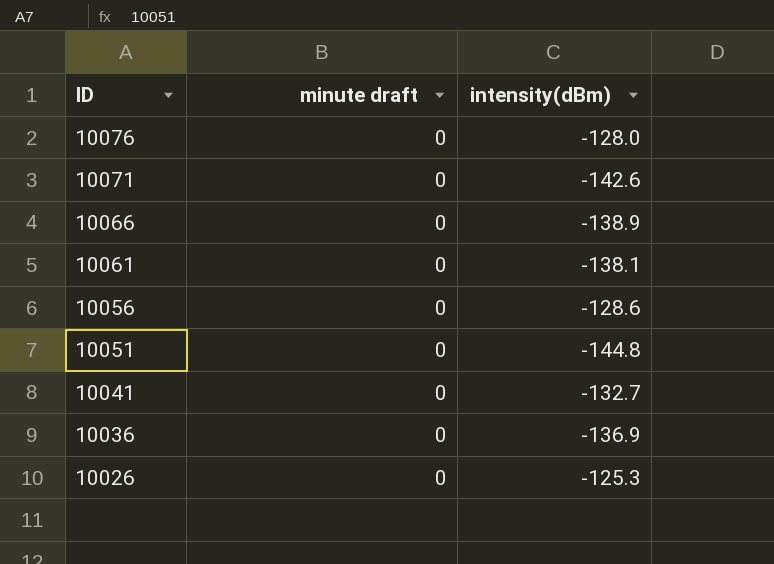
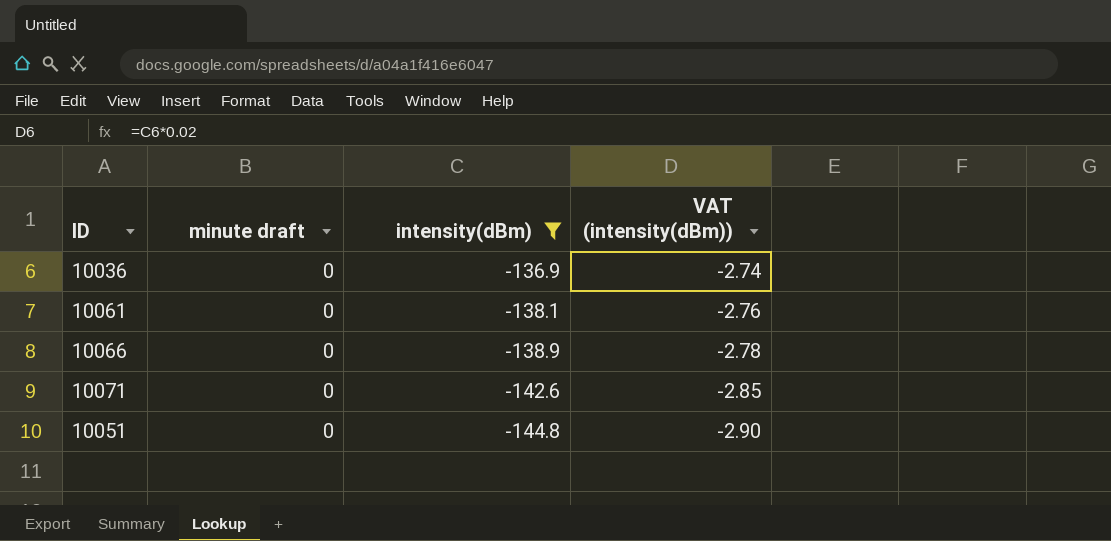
filter: none -> intensity(dBm) <= -136.9
row order: ID descending -> intensity(dBm) descending
column VAT (intensity(dBm)) | formula: none -> [intensity(dBm)] * 0.02

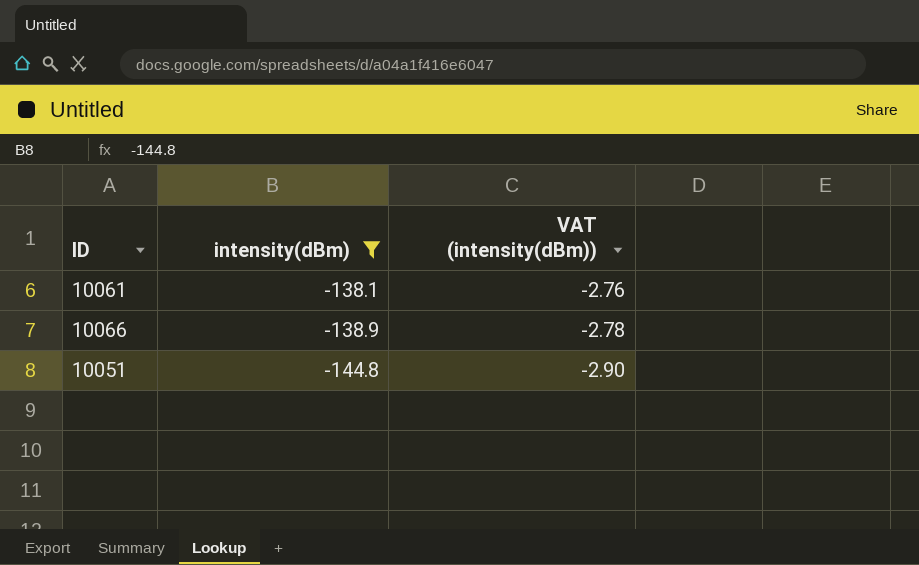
column minute draft | position: 2 -> none
row 10036: 0 | -136.9 | -2.74 -> none
row 10071: 0 | -142.6 | -2.85 -> none

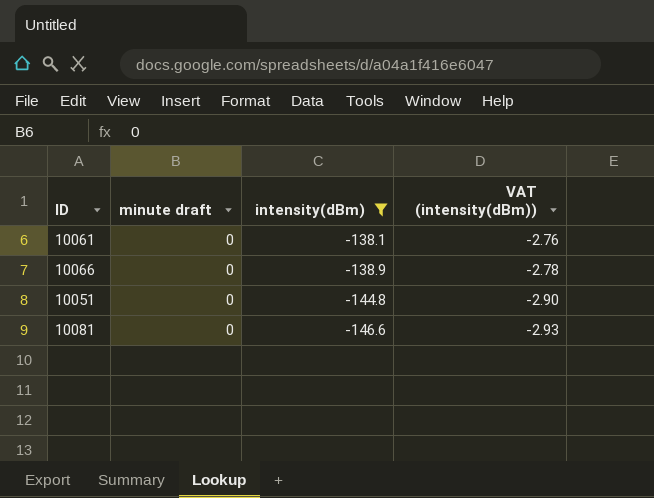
column minute draft | position: none -> 2
row 10081: none -> 0 | -146.6 | -2.93

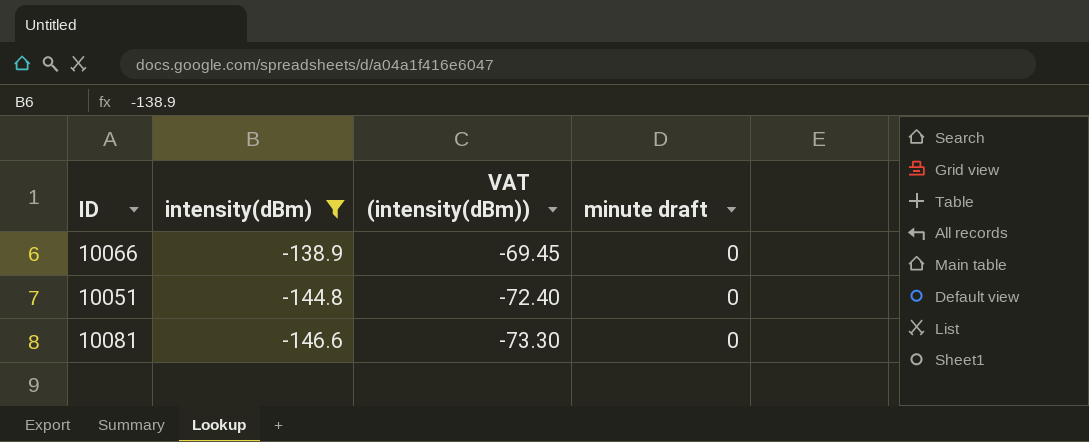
column VAT (intensity(dBm)) | formula: [intensity(dBm)] * 0.02 -> [intensity(dBm)] * 0.5
column minute draft | position: 2 -> 4
row 10061: 0 | -138.1 | -2.76 -> none

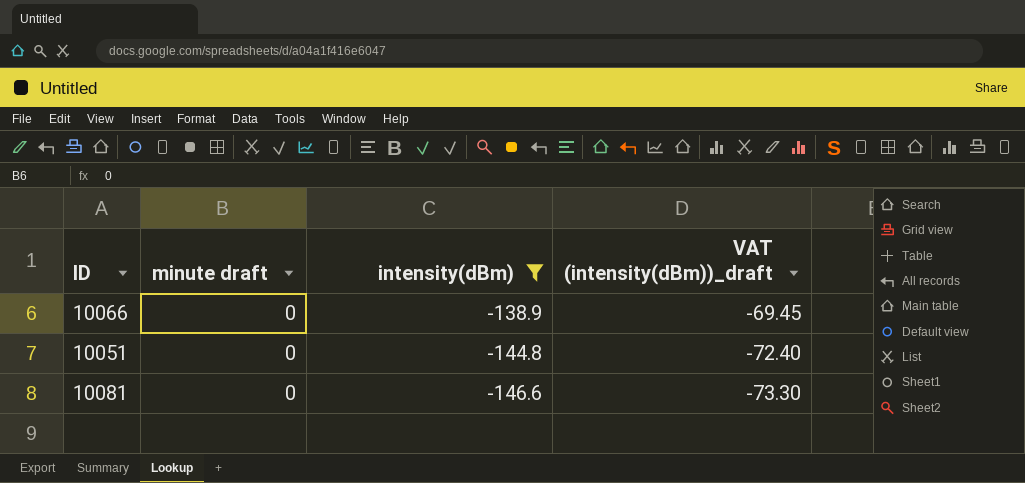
column minute draft | position: 4 -> 2
column name: VAT (intensity(dBm)) -> VAT (intensity(dBm))_draft

